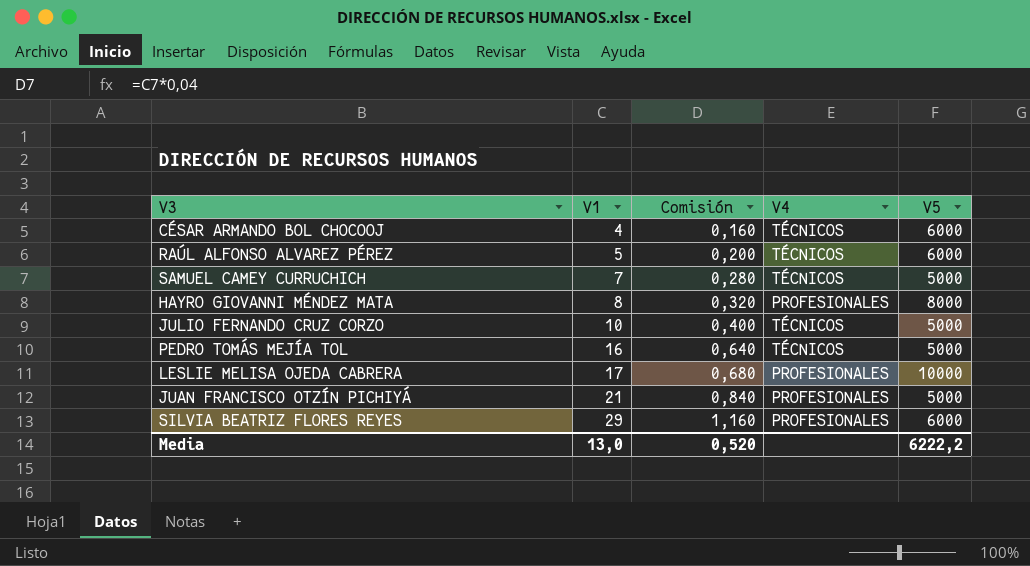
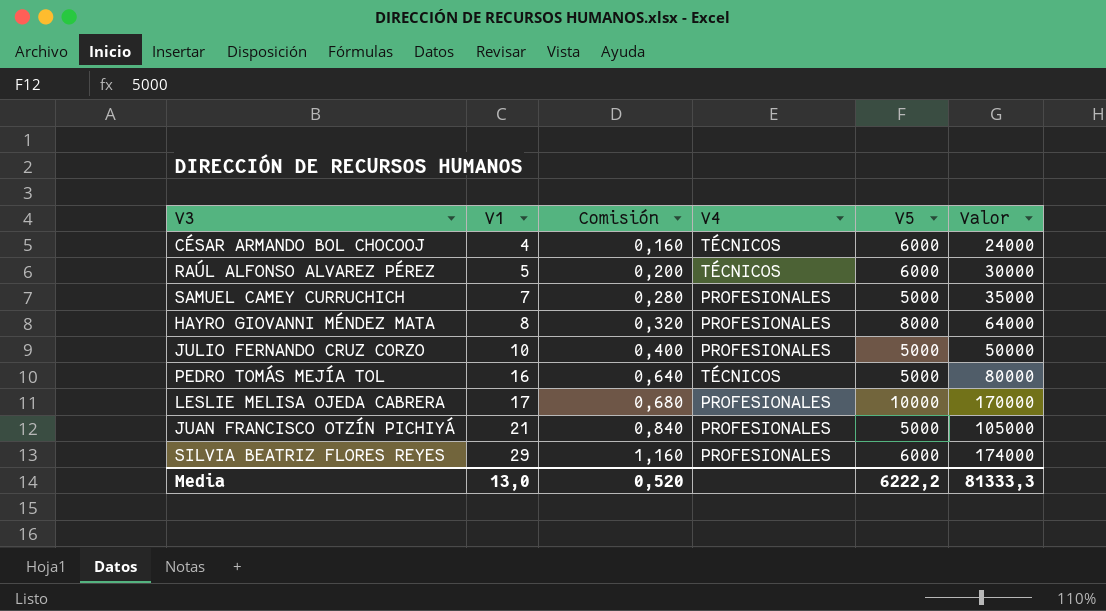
column Valor | formula: none -> [V1] * [V5]
SAMUEL CAMEY CURRUCHICH | V4: TÉCNICOS -> PROFESIONALES
JULIO FERNANDO CRUZ CORZO | V4: TÉCNICOS -> PROFESIONALES

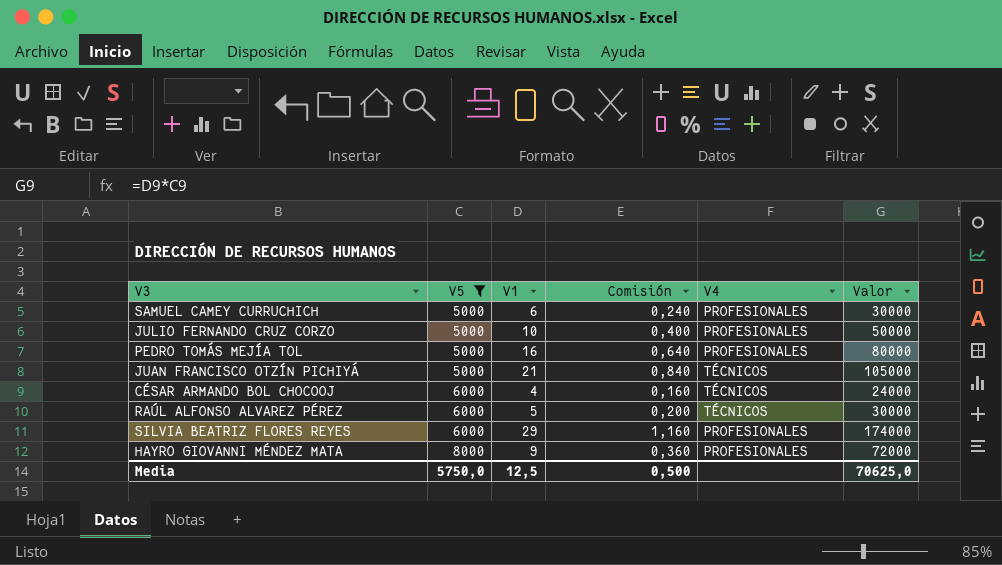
filter: none -> V5 != 10000
row order: V1 ascending -> V5 ascending
column V5 | position: 5 -> 2
SAMUEL CAMEY CURRUCHICH | V1: 7 -> 6
SAMUEL CAMEY CURRUCHICH | Comisión: 0,280 -> 0,240
SAMUEL CAMEY CURRUCHICH | Valor: 35000 -> 30000
PEDRO TOMÁS MEJÍA TOL | V4: TÉCNICOS -> PROFESIONALES
JUAN FRANCISCO OTZÍN PICHIYÁ | V4: PROFESIONALES -> TÉCNICOS
HAYRO GIOVANNI MÉNDEZ MATA | V1: 8 -> 9
HAYRO GIOVANNI MÉNDEZ MATA | Comisión: 0,320 -> 0,360
HAYRO GIOVANNI MÉNDEZ MATA | Valor: 64000 -> 72000
Media | V5: 6222,2 -> 5750,0
Media | V1: 13,0 -> 12,5
Media | Comisión: 0,520 -> 0,500
Media | Valor: 81333,3 -> 70625,0

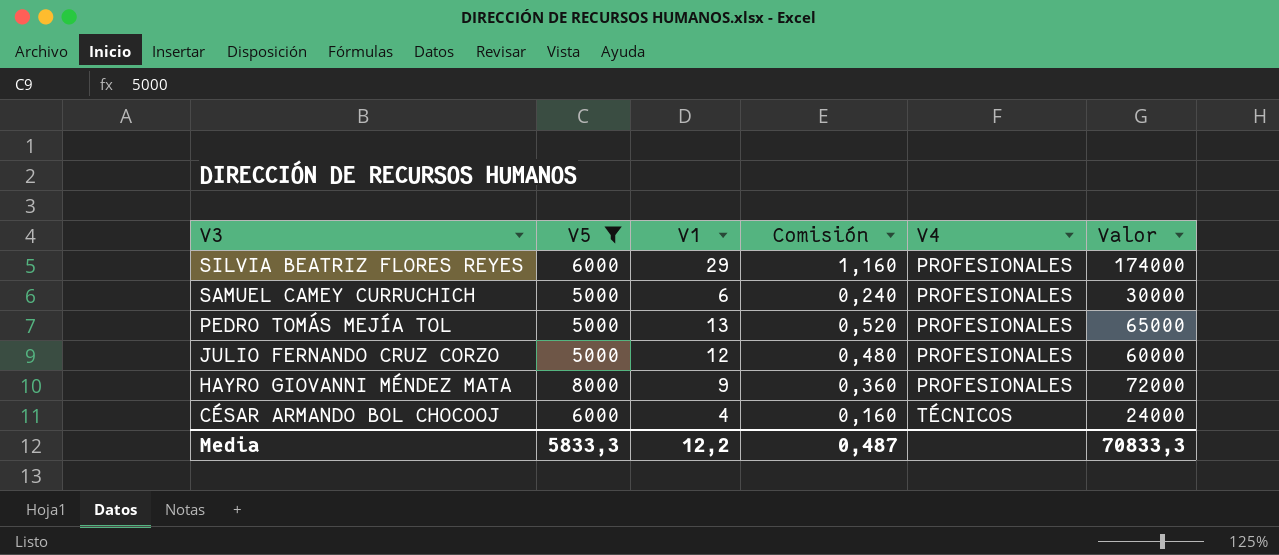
row order: V5 ascending -> V3 descending
row JUAN FRANCISCO OTZÍN PICHIYÁ: 5000 | 21 | 0,840 | TÉCNICOS | 105000 -> none
row RAÚL ALFONSO ALVAREZ PÉREZ: 6000 | 5 | 0,200 | TÉCNICOS | 30000 -> none
PEDRO TOMÁS MEJÍA TOL | V1: 16 -> 13
PEDRO TOMÁS MEJÍA TOL | Comisión: 0,640 -> 0,520
PEDRO TOMÁS MEJÍA TOL | Valor: 80000 -> 65000
JULIO FERNANDO CRUZ CORZO | V1: 10 -> 12
JULIO FERNANDO CRUZ CORZO | Comisión: 0,400 -> 0,480
JULIO FERNANDO CRUZ CORZO | Valor: 50000 -> 60000
Media | V5: 5750,0 -> 5833,3
Media | V1: 12,5 -> 12,2
Media | Comisión: 0,500 -> 0,487
Media | Valor: 70625,0 -> 70833,3

